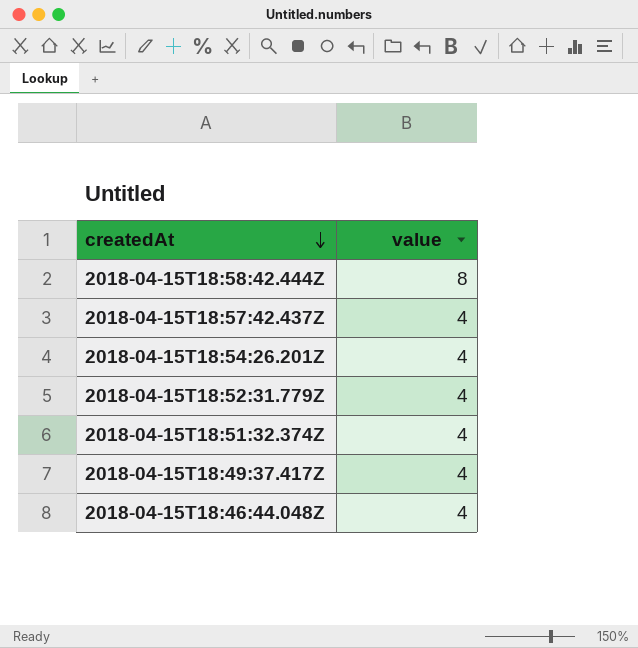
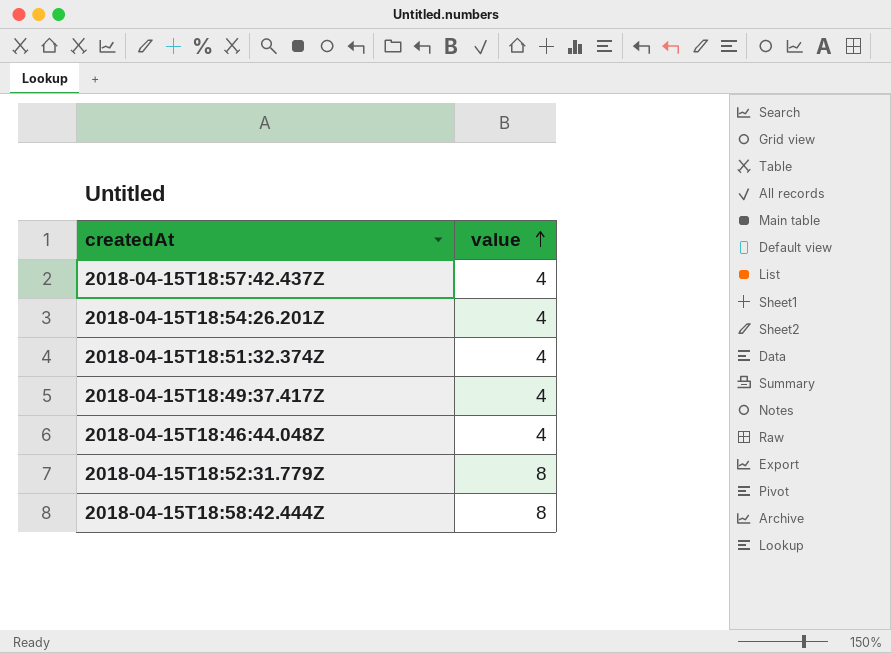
row order: createdAt descending -> value ascending
2018-04-15T18:52:31.779Z | value: 4 -> 8

